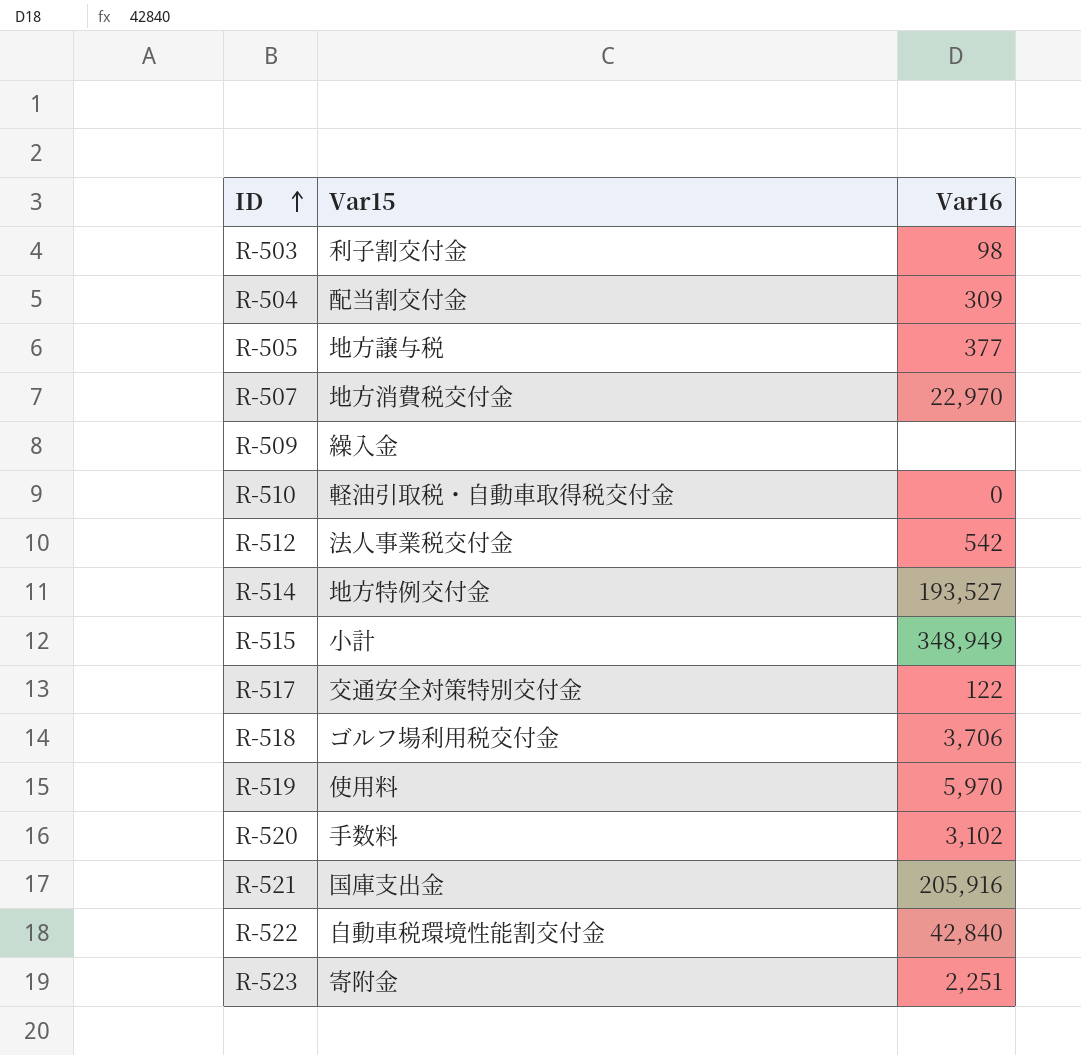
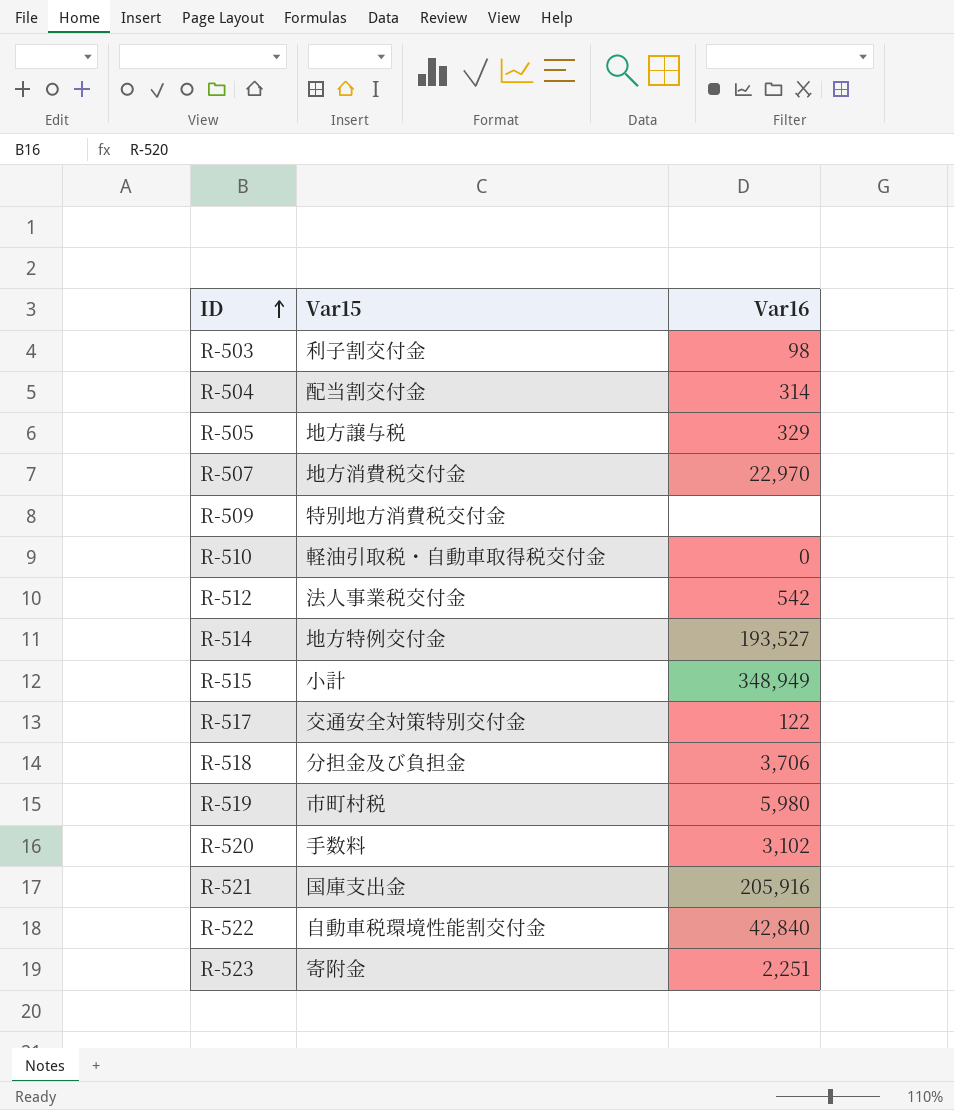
R-504 | Var16: 309 -> 314
R-505 | Var16: 377 -> 329
R-509 | Var15: 繰入金 -> 特別地方消費税交付金
R-518 | Var15: ゴルフ場利用税交付金 -> 分担金及び負担金
R-519 | Var15: 使用料 -> 市町村税
R-519 | Var16: 5,970 -> 5,980

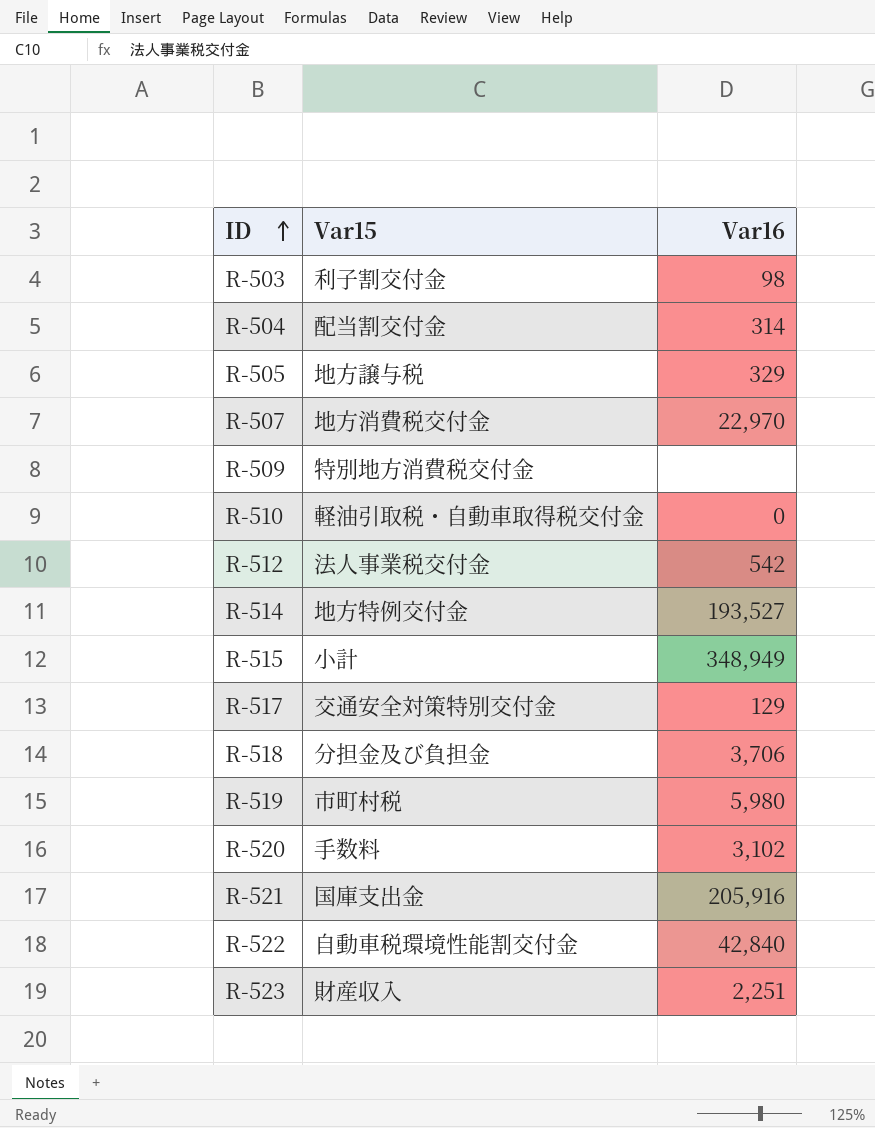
R-517 | Var16: 122 -> 129
R-523 | Var15: 寄附金 -> 財産収入

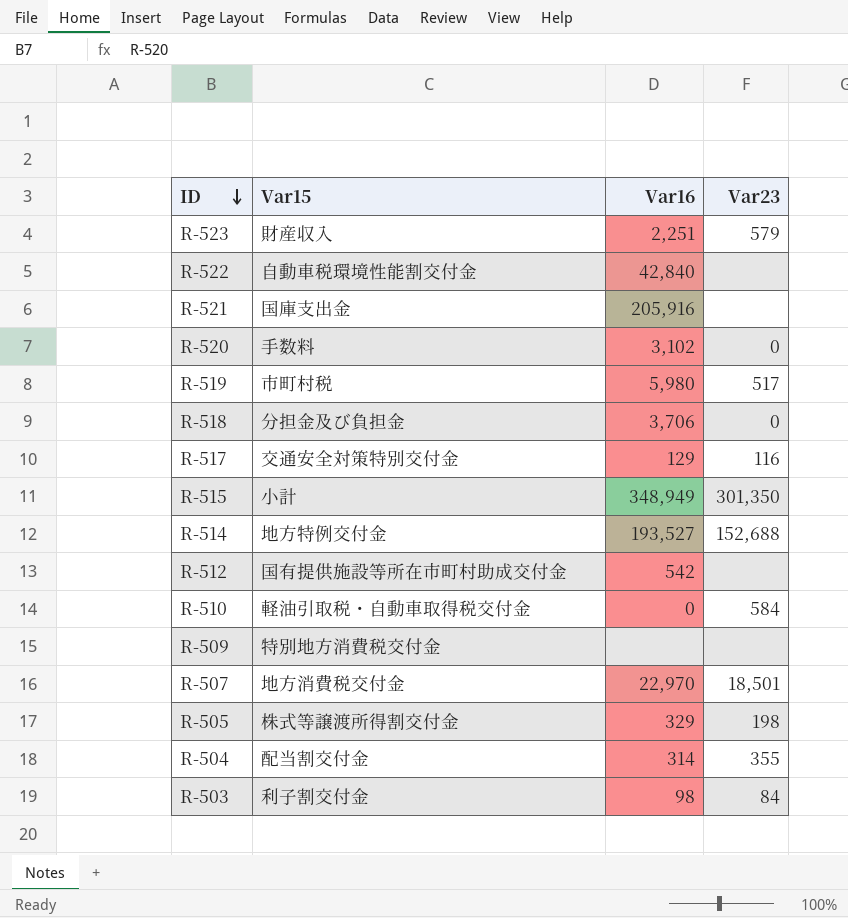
row order: ID ascending -> ID descending
column Var23 | position: none -> 4
R-512 | Var15: 法人事業税交付金 -> 国有提供施設等所在市町村助成交付金
R-505 | Var15: 地方譲与税 -> 株式等譲渡所得割交付金

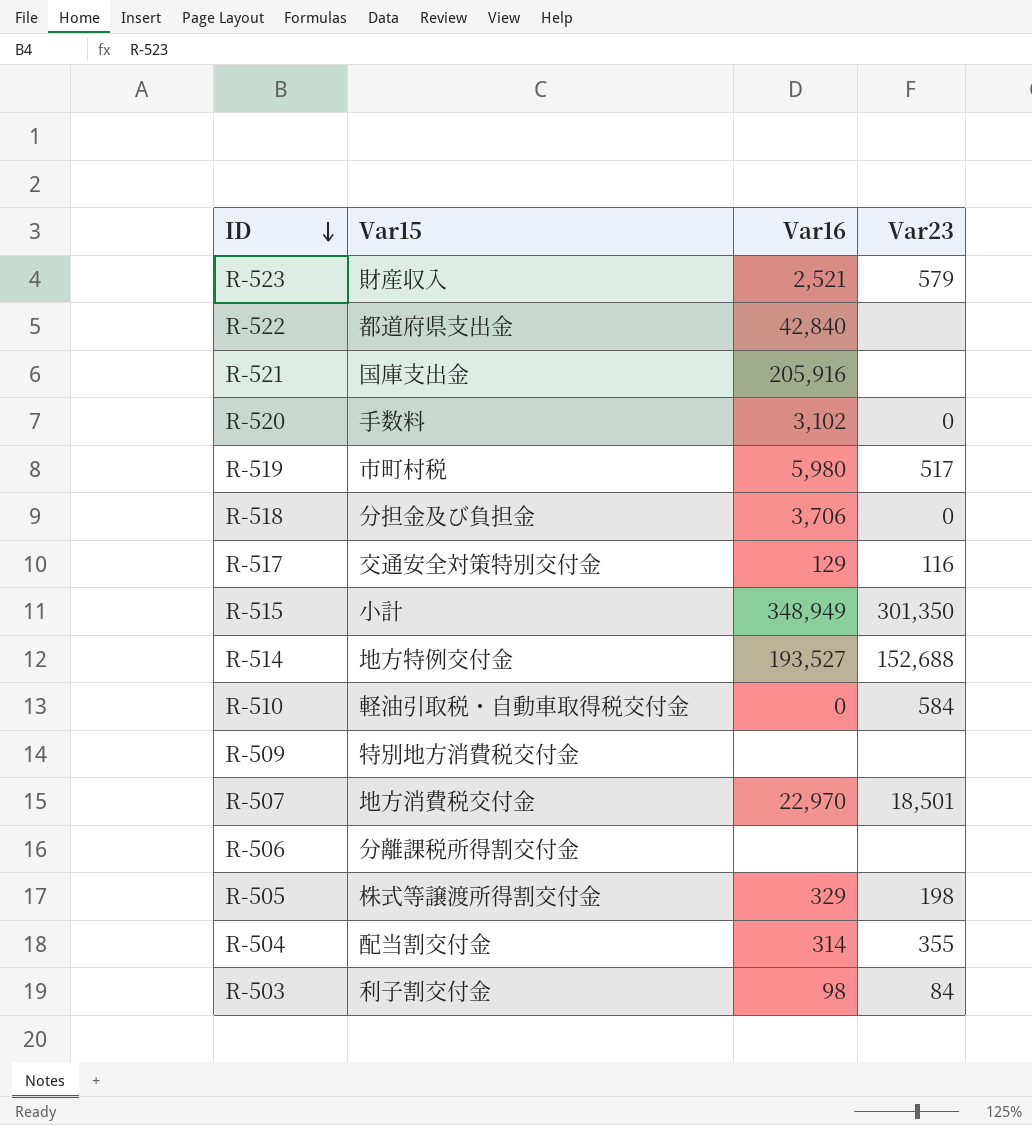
row R-512: 国有提供施設等所在市町村助成交付金 | 542 | none -> none
R-523 | Var16: 2,251 -> 2,521
R-522 | Var15: 自動車税環境性能割交付金 -> 都道府県支出金
row R-506: none -> 分離課税所得割交付金 | none | none

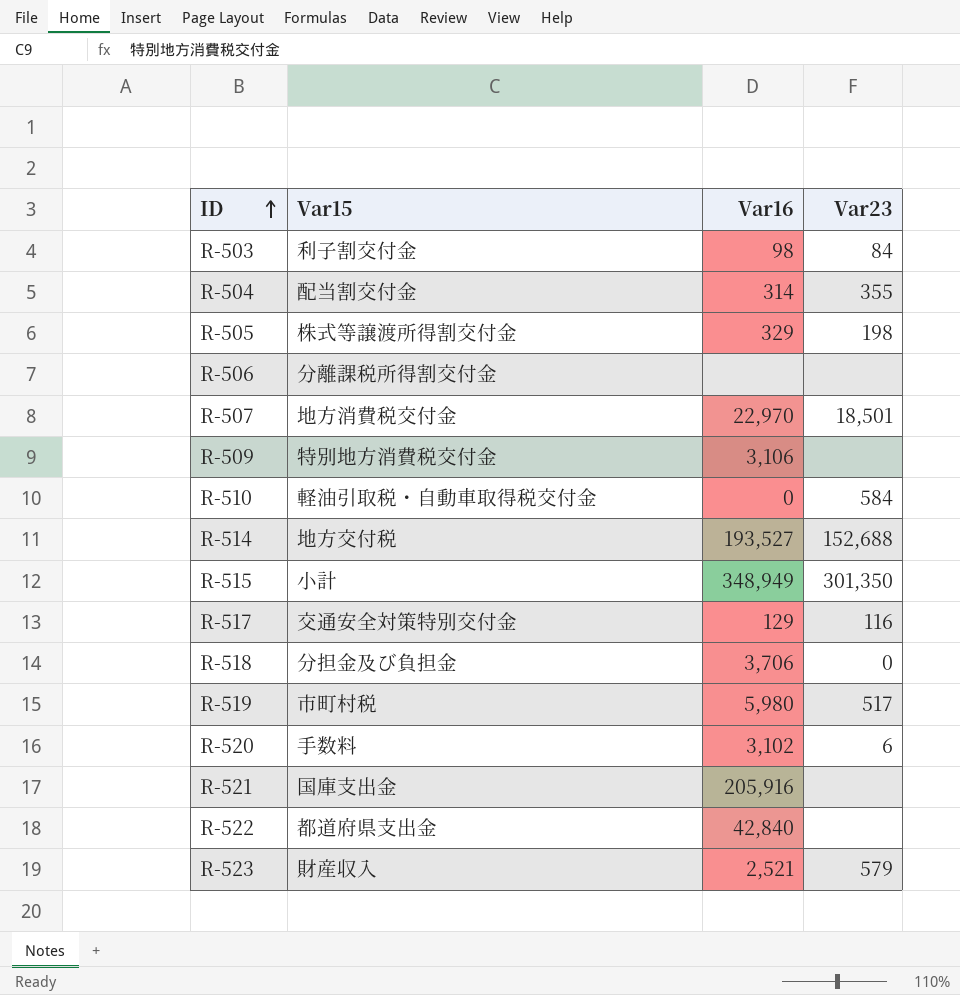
row order: ID descending -> ID ascending
R-509 | Var16: none -> 3,106
R-514 | Var15: 地方特例交付金 -> 地方交付税
R-520 | Var23: 0 -> 6

